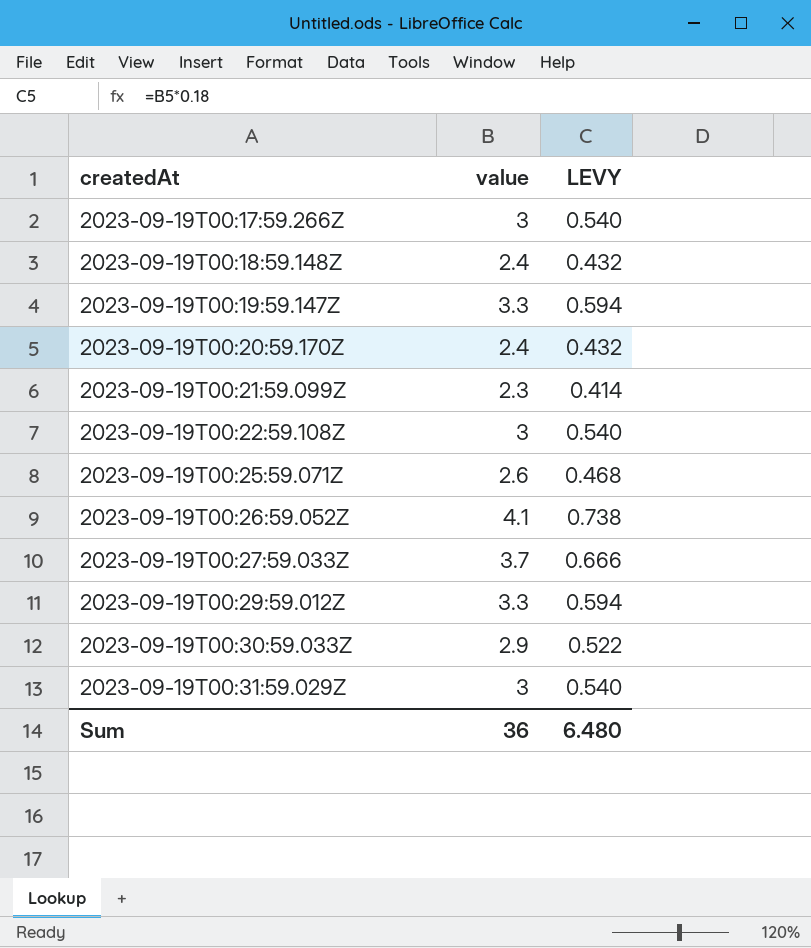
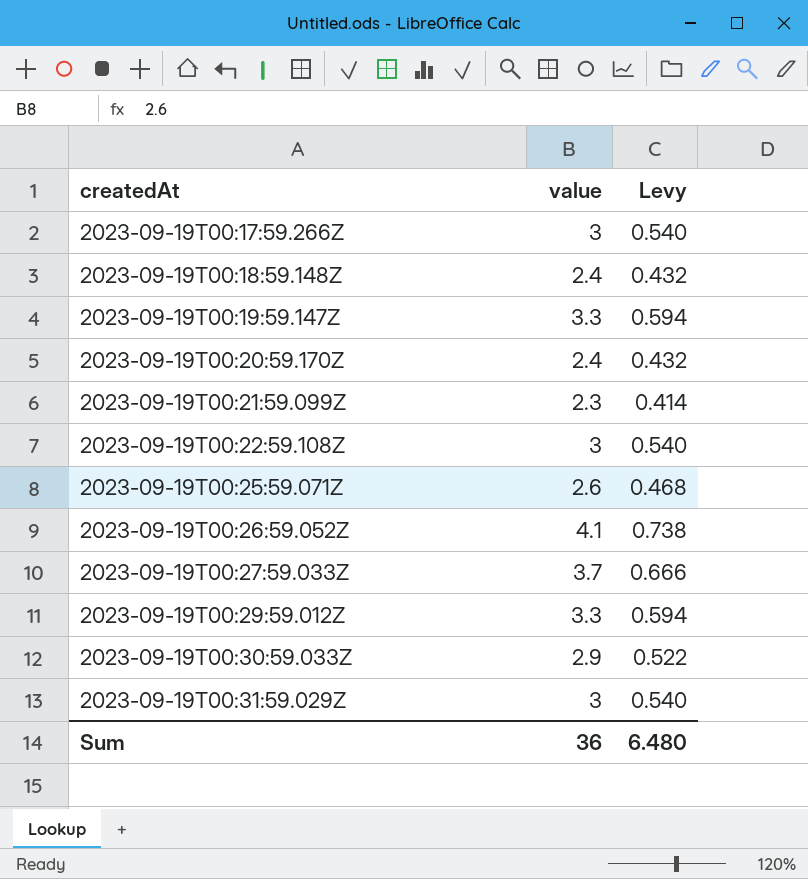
column name: LEVY -> Levy

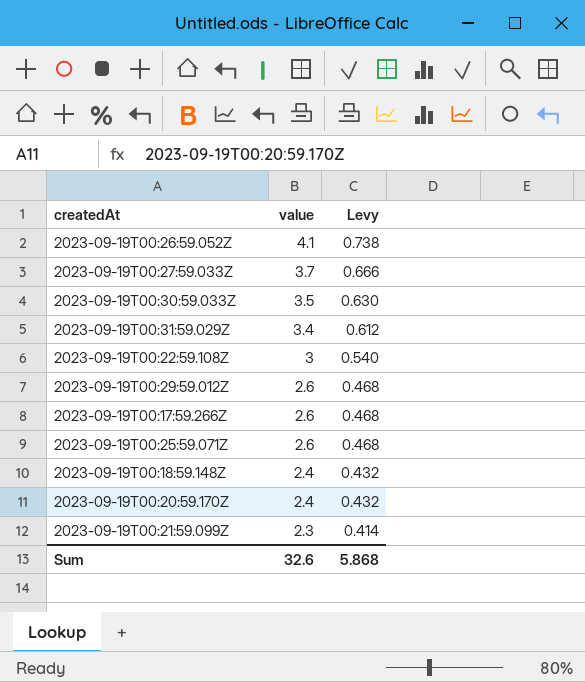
row order: createdAt ascending -> value descending
row 2023-09-19T00:19:59.147Z: 3.3 | 0.594 -> none
2023-09-19T00:30:59.033Z | value: 2.9 -> 3.5
2023-09-19T00:30:59.033Z | Levy: 0.522 -> 0.630
2023-09-19T00:31:59.029Z | value: 3 -> 3.4
2023-09-19T00:31:59.029Z | Levy: 0.540 -> 0.612
2023-09-19T00:29:59.012Z | value: 3.3 -> 2.6
2023-09-19T00:29:59.012Z | Levy: 0.594 -> 0.468
2023-09-19T00:17:59.266Z | value: 3 -> 2.6
2023-09-19T00:17:59.266Z | Levy: 0.540 -> 0.468
Sum | value: 36 -> 32.6
Sum | Levy: 6.480 -> 5.868

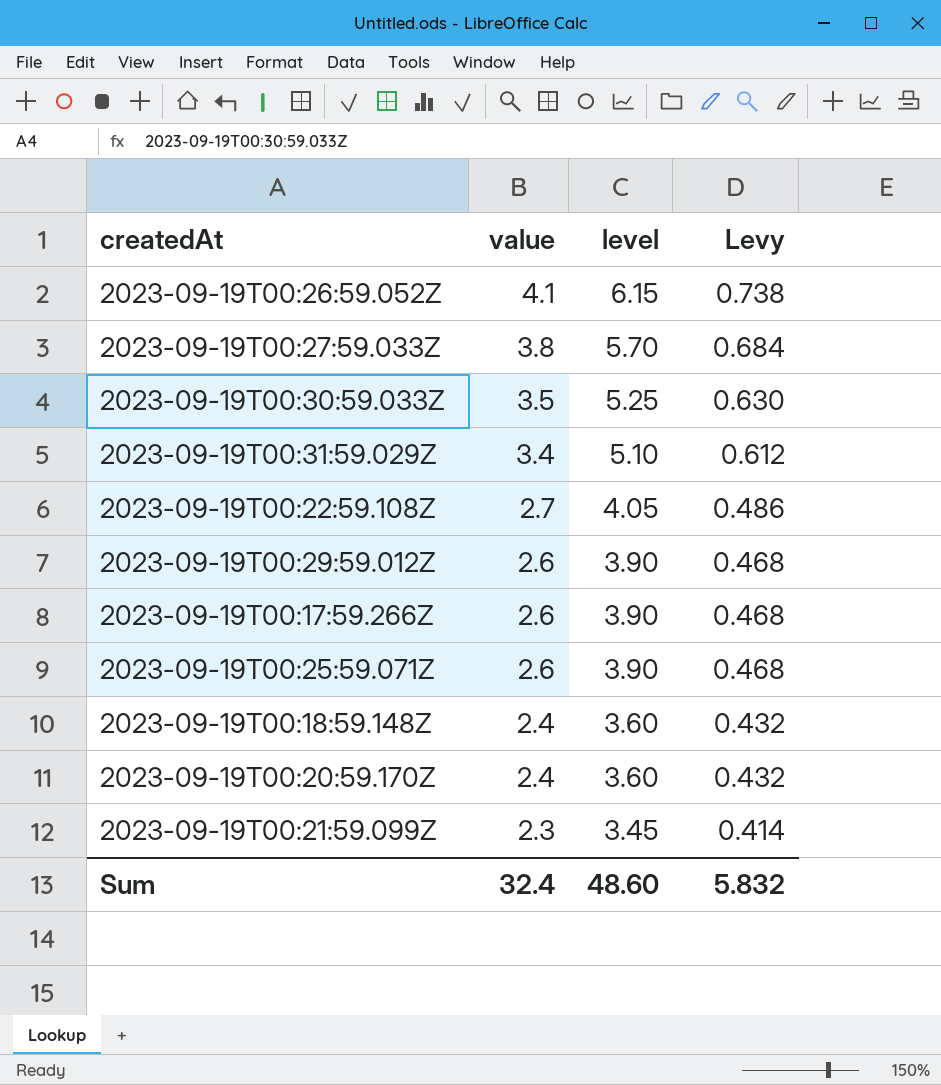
column level | formula: none -> [value] * 1.5
2023-09-19T00:27:59.033Z | value: 3.7 -> 3.8
2023-09-19T00:27:59.033Z | Levy: 0.666 -> 0.684
2023-09-19T00:22:59.108Z | value: 3 -> 2.7
2023-09-19T00:22:59.108Z | Levy: 0.540 -> 0.486
Sum | value: 32.6 -> 32.4
Sum | Levy: 5.868 -> 5.832

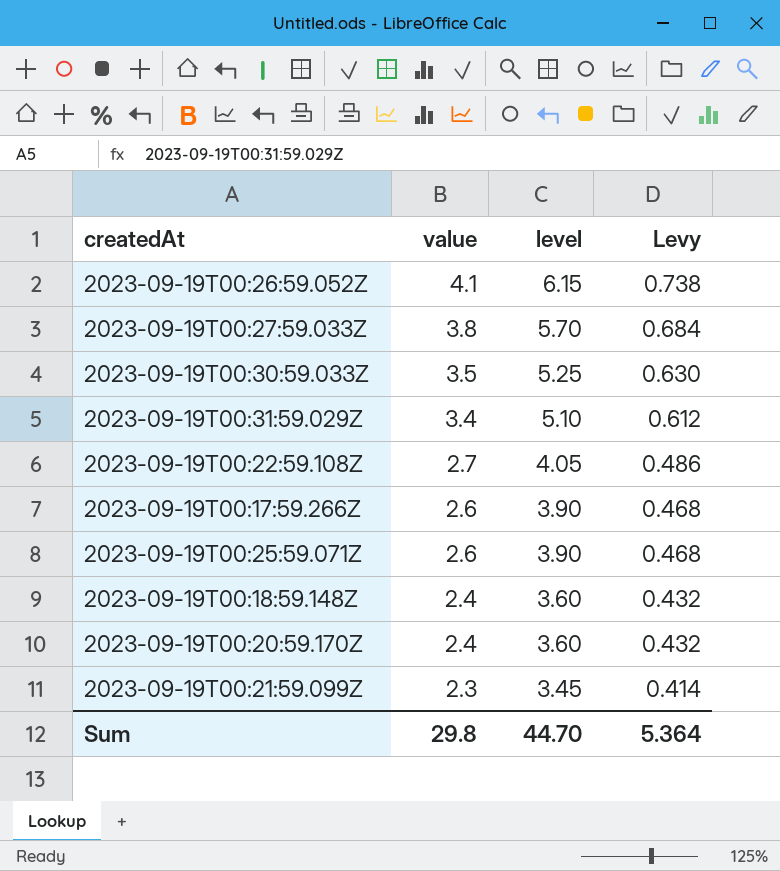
row 2023-09-19T00:29:59.012Z: 2.6 | 3.90 | 0.468 -> none
Sum | value: 32.4 -> 29.8
Sum | level: 48.60 -> 44.70
Sum | Levy: 5.832 -> 5.364

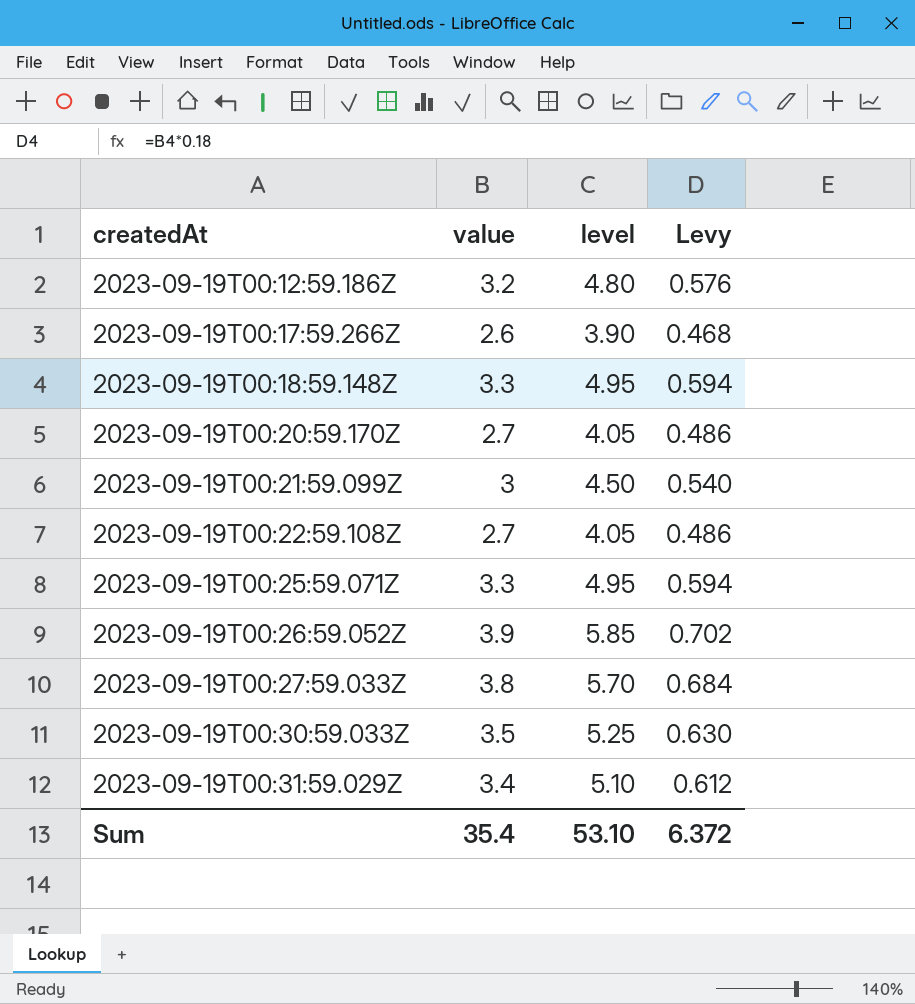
row order: value descending -> createdAt ascending
row 2023-09-19T00:12:59.186Z: none -> 3.2 | 4.80 | 0.576
2023-09-19T00:18:59.148Z | value: 2.4 -> 3.3
2023-09-19T00:18:59.148Z | level: 3.60 -> 4.95
2023-09-19T00:18:59.148Z | Levy: 0.432 -> 0.594
2023-09-19T00:20:59.170Z | value: 2.4 -> 2.7
2023-09-19T00:20:59.170Z | level: 3.60 -> 4.05
2023-09-19T00:20:59.170Z | Levy: 0.432 -> 0.486
2023-09-19T00:21:59.099Z | value: 2.3 -> 3
2023-09-19T00:21:59.099Z | level: 3.45 -> 4.50
2023-09-19T00:21:59.099Z | Levy: 0.414 -> 0.540
2023-09-19T00:25:59.071Z | value: 2.6 -> 3.3
2023-09-19T00:25:59.071Z | level: 3.90 -> 4.95
2023-09-19T00:25:59.071Z | Levy: 0.468 -> 0.594
2023-09-19T00:26:59.052Z | value: 4.1 -> 3.9
2023-09-19T00:26:59.052Z | level: 6.15 -> 5.85
2023-09-19T00:26:59.052Z | Levy: 0.738 -> 0.702
Sum | value: 29.8 -> 35.4
Sum | level: 44.70 -> 53.10
Sum | Levy: 5.364 -> 6.372

